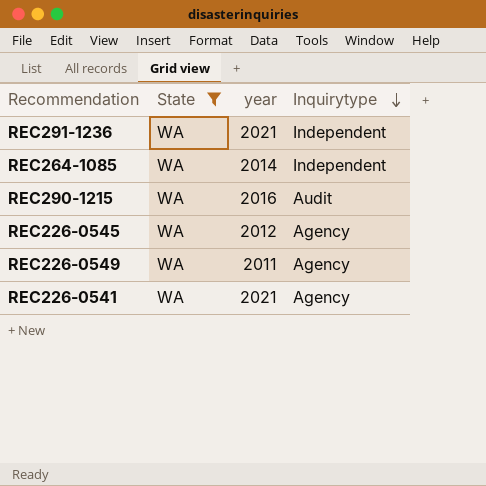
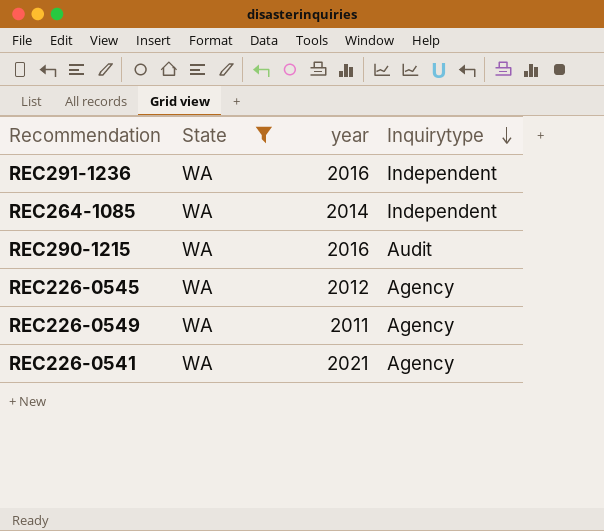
REC291-1236 | year: 2021 -> 2016

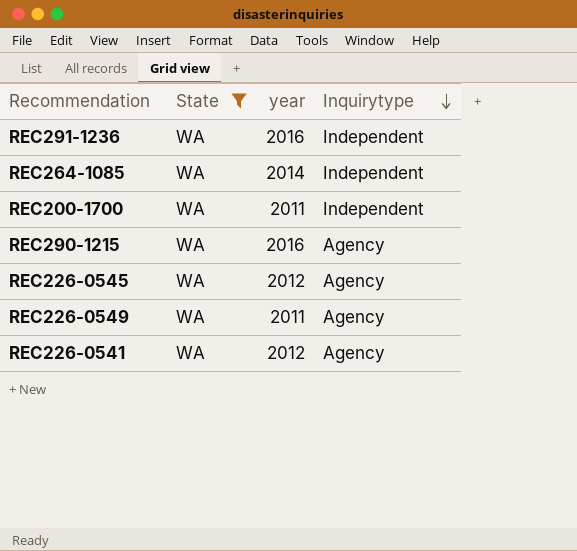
row REC200-1700: none -> WA | 2011 | Independent
REC290-1215 | Inquirytype: Audit -> Agency
REC226-0541 | year: 2021 -> 2012

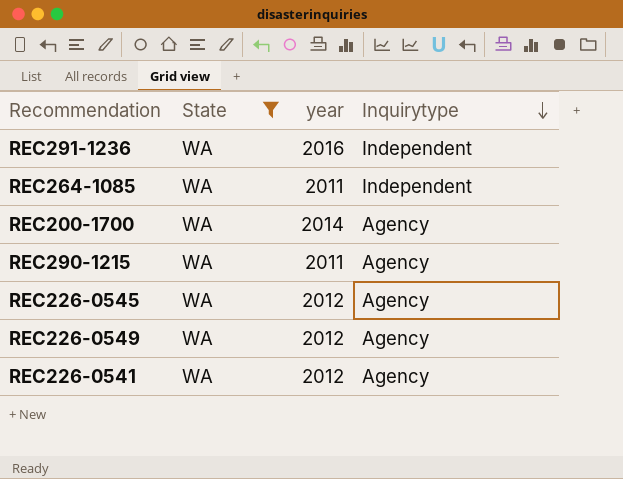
REC264-1085 | year: 2014 -> 2011
REC200-1700 | year: 2011 -> 2014
REC200-1700 | Inquirytype: Independent -> Agency
REC290-1215 | year: 2016 -> 2011
REC226-0549 | year: 2011 -> 2012

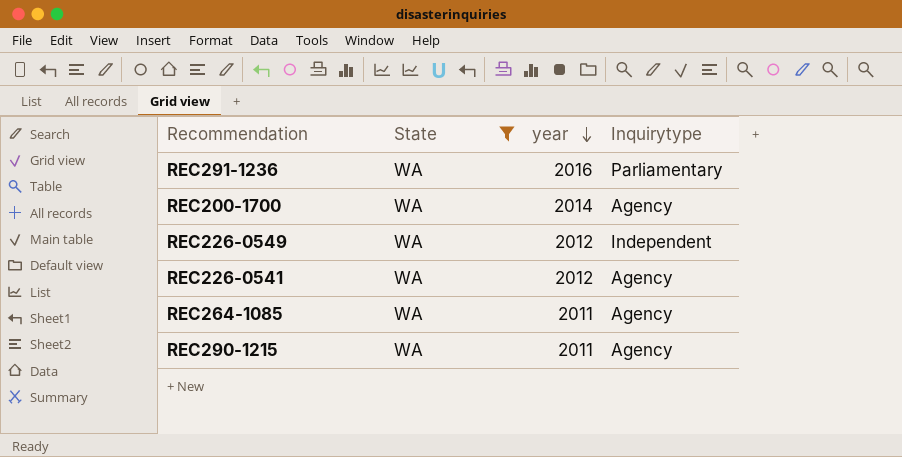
row order: Inquirytype descending -> year descending
row REC226-0545: WA | 2012 | Agency -> none
REC291-1236 | Inquirytype: Independent -> Parliamentary
REC226-0549 | Inquirytype: Agency -> Independent
REC264-1085 | Inquirytype: Independent -> Agency

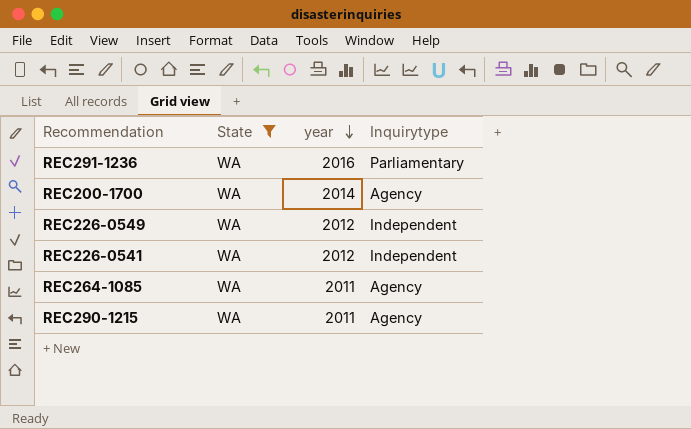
REC226-0541 | Inquirytype: Agency -> Independent

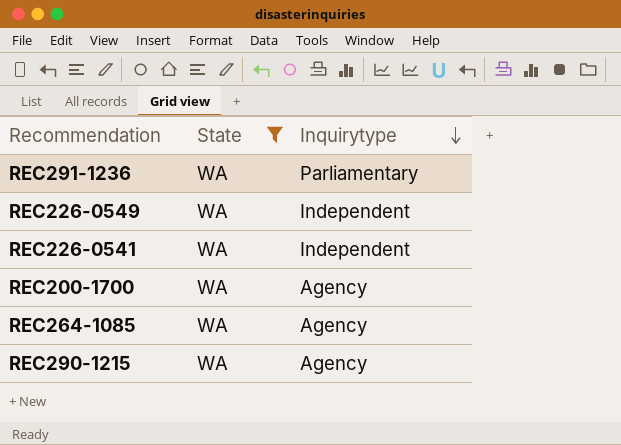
row order: year descending -> Inquirytype descending
column year | position: 3 -> none

